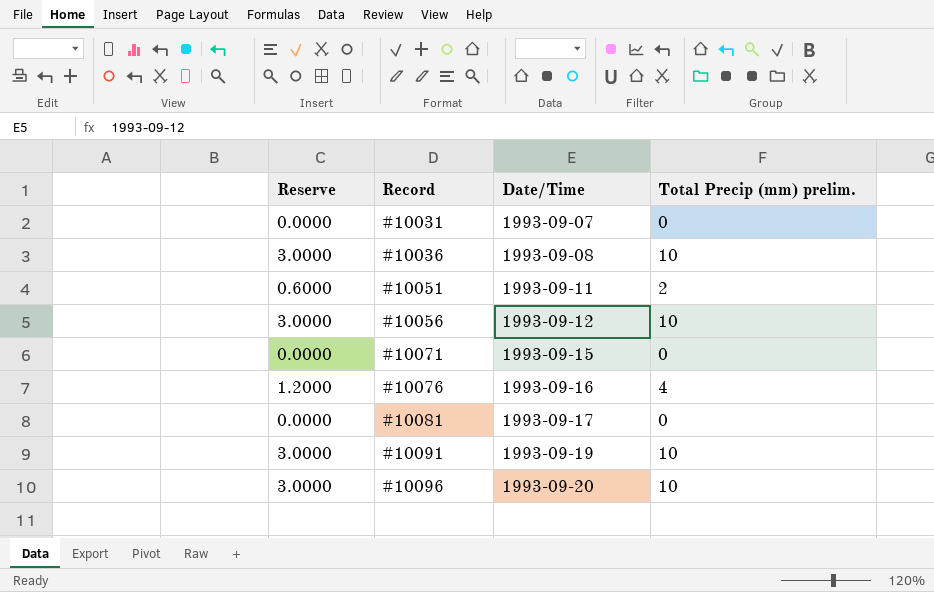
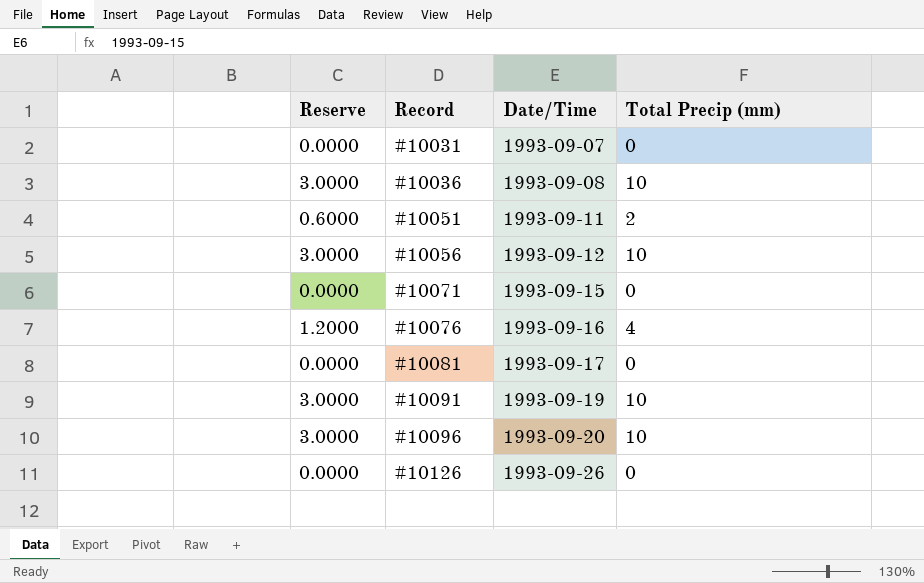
column name: Total Precip (mm) prelim. -> Total Precip (mm)
row #10126: none -> 0.0000 | 1993-09-26 | 0

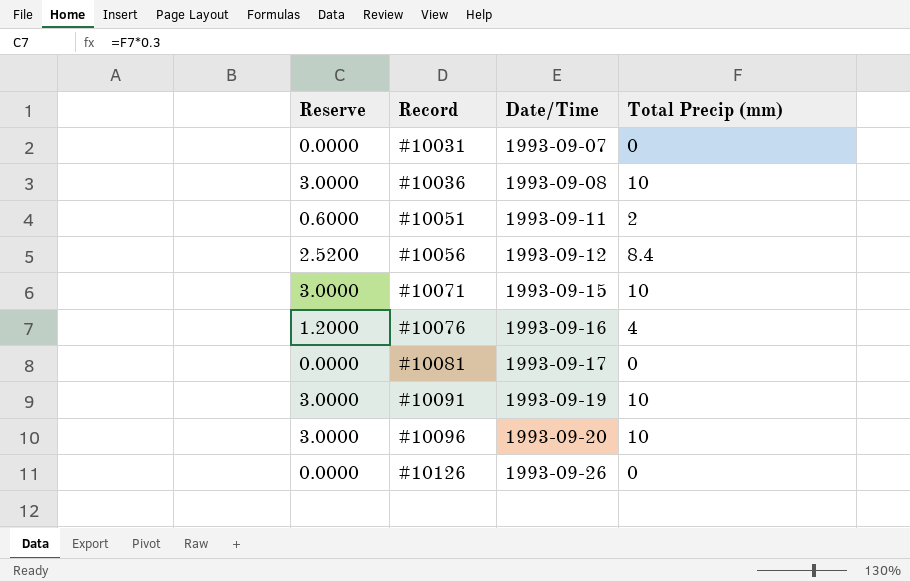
#10056 | Reserve: 3.0000 -> 2.5200
#10056 | Total Precip (mm): 10 -> 8.4
#10071 | Reserve: 0.0000 -> 3.0000
#10071 | Total Precip (mm): 0 -> 10

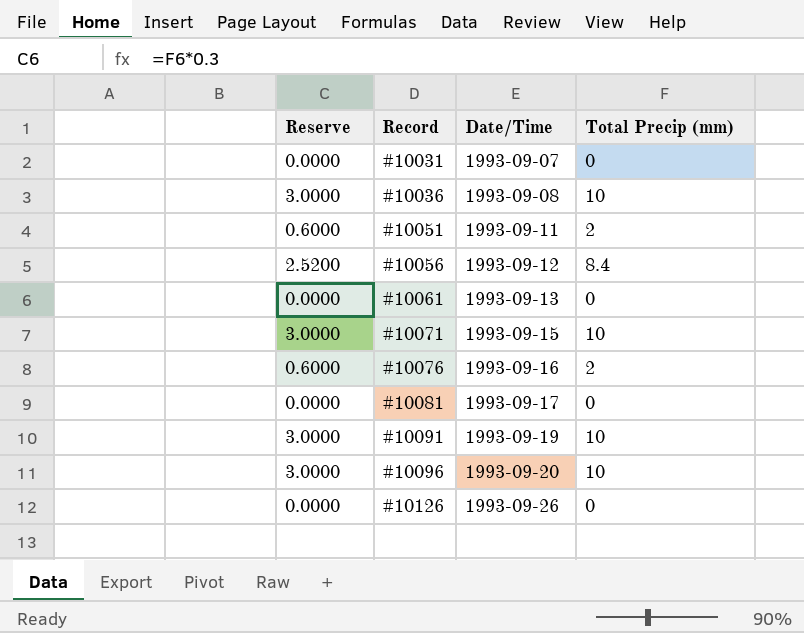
row #10061: none -> 0.0000 | 1993-09-13 | 0
#10076 | Reserve: 1.2000 -> 0.6000
#10076 | Total Precip (mm): 4 -> 2

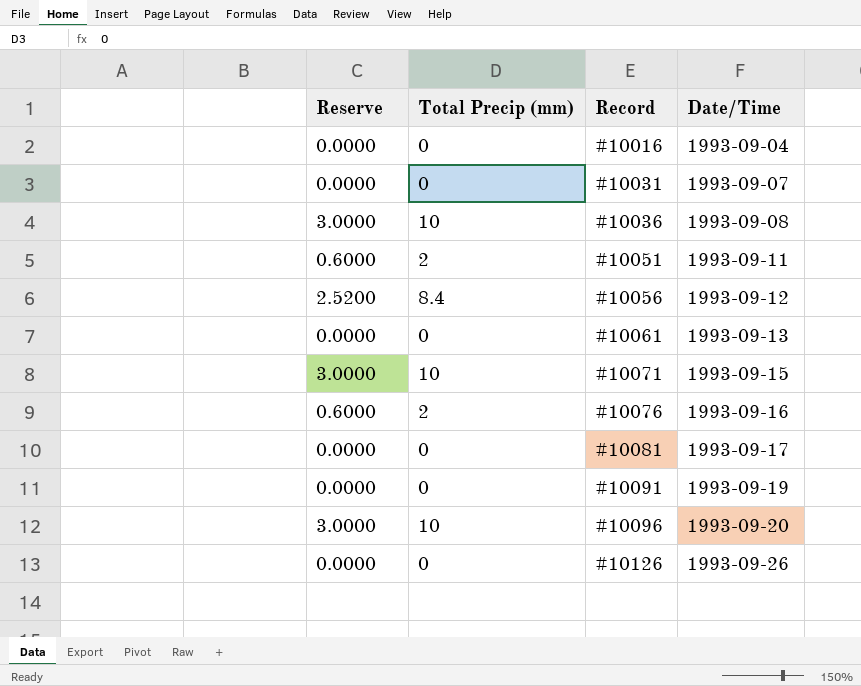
column Total Precip (mm) | position: 4 -> 2
row #10016: none -> 0.0000 | 0 | 1993-09-04
#10091 | Reserve: 3.0000 -> 0.0000
#10091 | Total Precip (mm): 10 -> 0

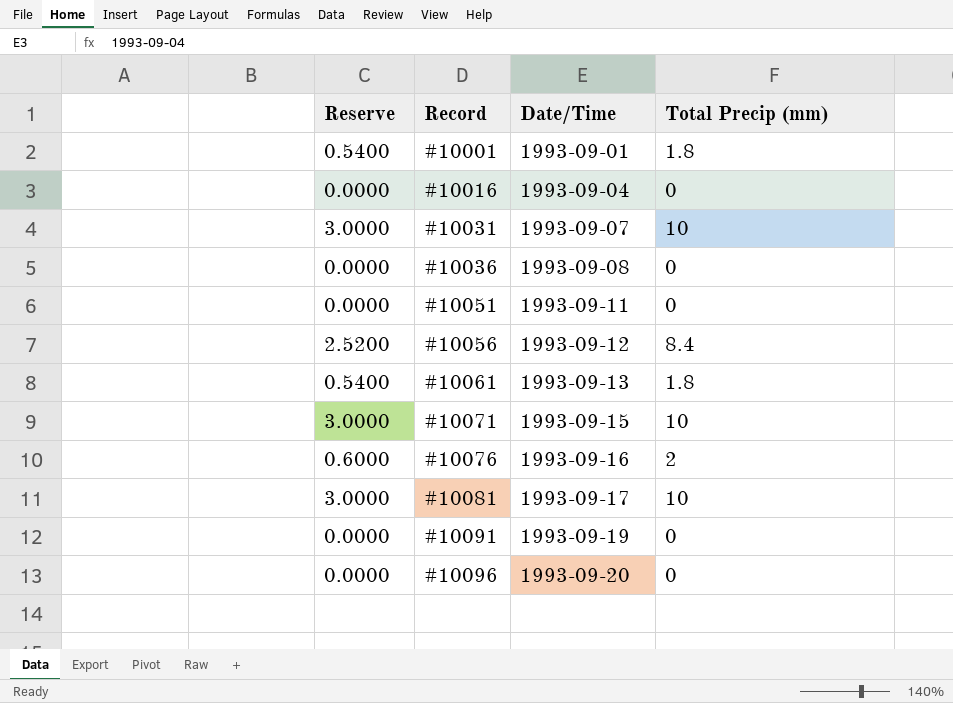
column Total Precip (mm) | position: 2 -> 4
row #10126: 0.0000 | 0 | 1993-09-26 -> none
row #10001: none -> 0.5400 | 1993-09-01 | 1.8
#10031 | Reserve: 0.0000 -> 3.0000
#10031 | Total Precip (mm): 0 -> 10
#10036 | Reserve: 3.0000 -> 0.0000
#10036 | Total Precip (mm): 10 -> 0
#10051 | Reserve: 0.6000 -> 0.0000
#10051 | Total Precip (mm): 2 -> 0
#10061 | Reserve: 0.0000 -> 0.5400
#10061 | Total Precip (mm): 0 -> 1.8
#10081 | Reserve: 0.0000 -> 3.0000
#10081 | Total Precip (mm): 0 -> 10
#10096 | Reserve: 3.0000 -> 0.0000
#10096 | Total Precip (mm): 10 -> 0

